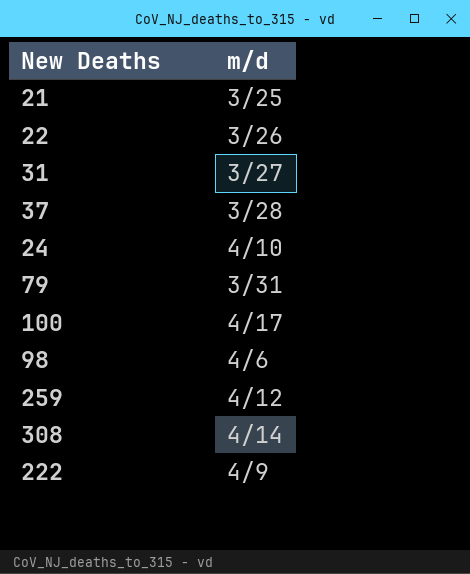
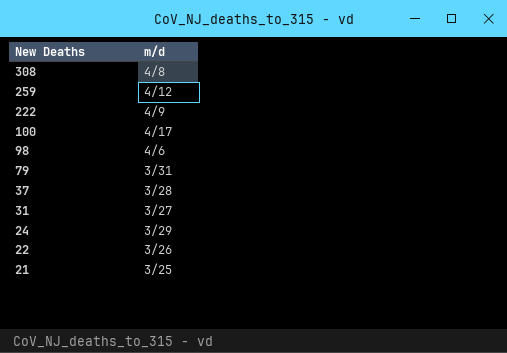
row order: none -> New Deaths descending
308 | m/d: 4/14 -> 4/8
24 | m/d: 4/10 -> 3/29

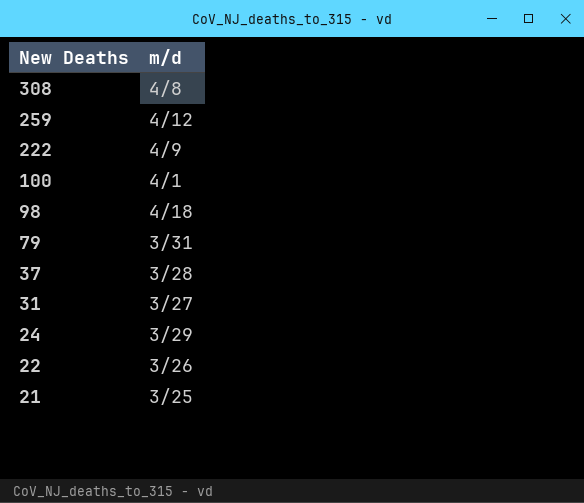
100 | m/d: 4/17 -> 4/1
98 | m/d: 4/6 -> 4/18

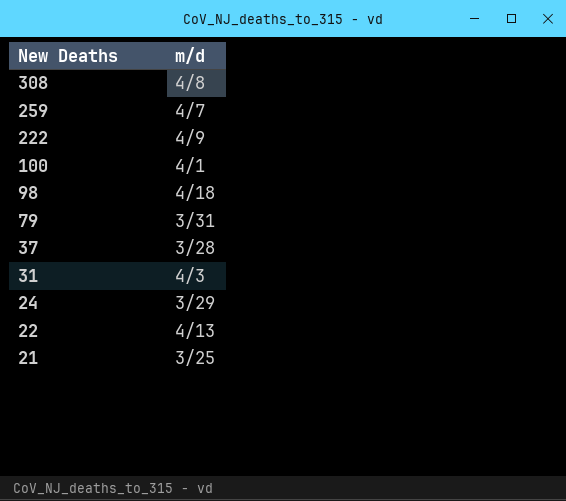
259 | m/d: 4/12 -> 4/7
31 | m/d: 3/27 -> 4/3
22 | m/d: 3/26 -> 4/13

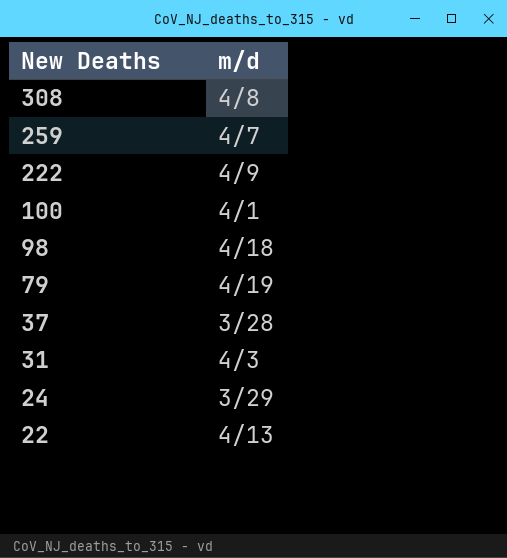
row 21: 3/25 -> none
79 | m/d: 3/31 -> 4/19

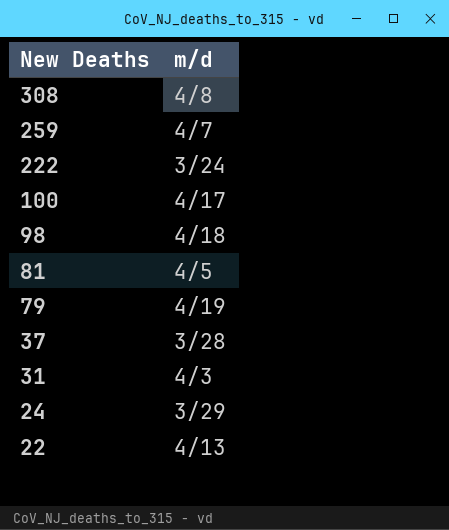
222 | m/d: 4/9 -> 3/24
100 | m/d: 4/1 -> 4/17
row 81: none -> 4/5

